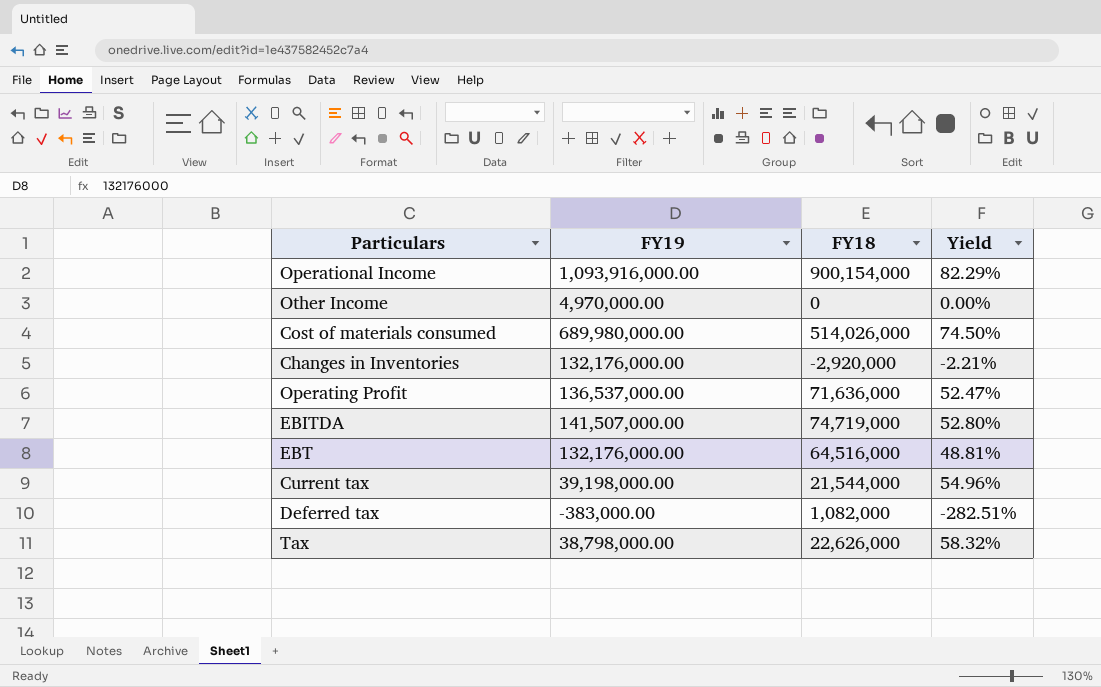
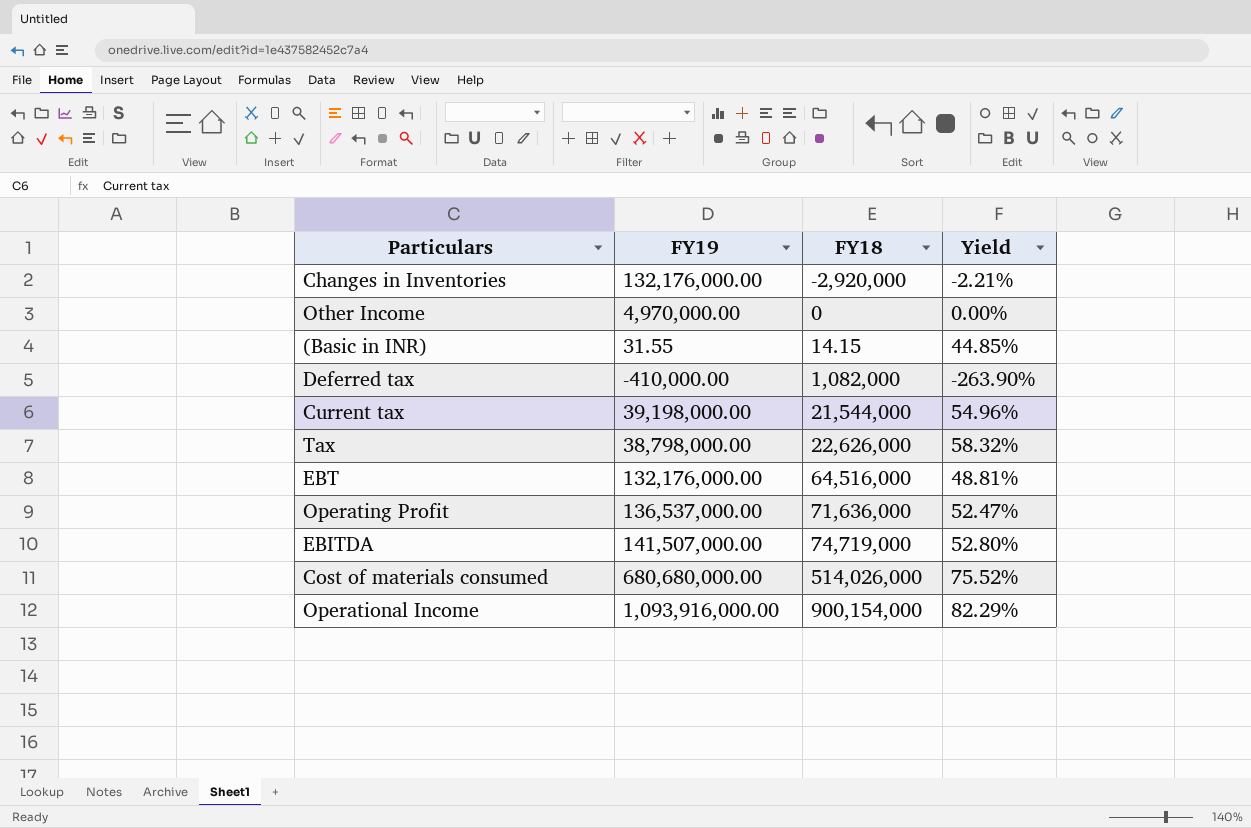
row order: none -> FY18 ascending
row (Basic in INR): none -> 31.55 | 14.15 | 44.85%
Deferred tax | FY19: -383,000.00 -> -410,000.00
Deferred tax | Yield: -282.51% -> -263.90%
Cost of materials consumed | FY19: 689,980,000.00 -> 680,680,000.00
Cost of materials consumed | Yield: 74.50% -> 75.52%

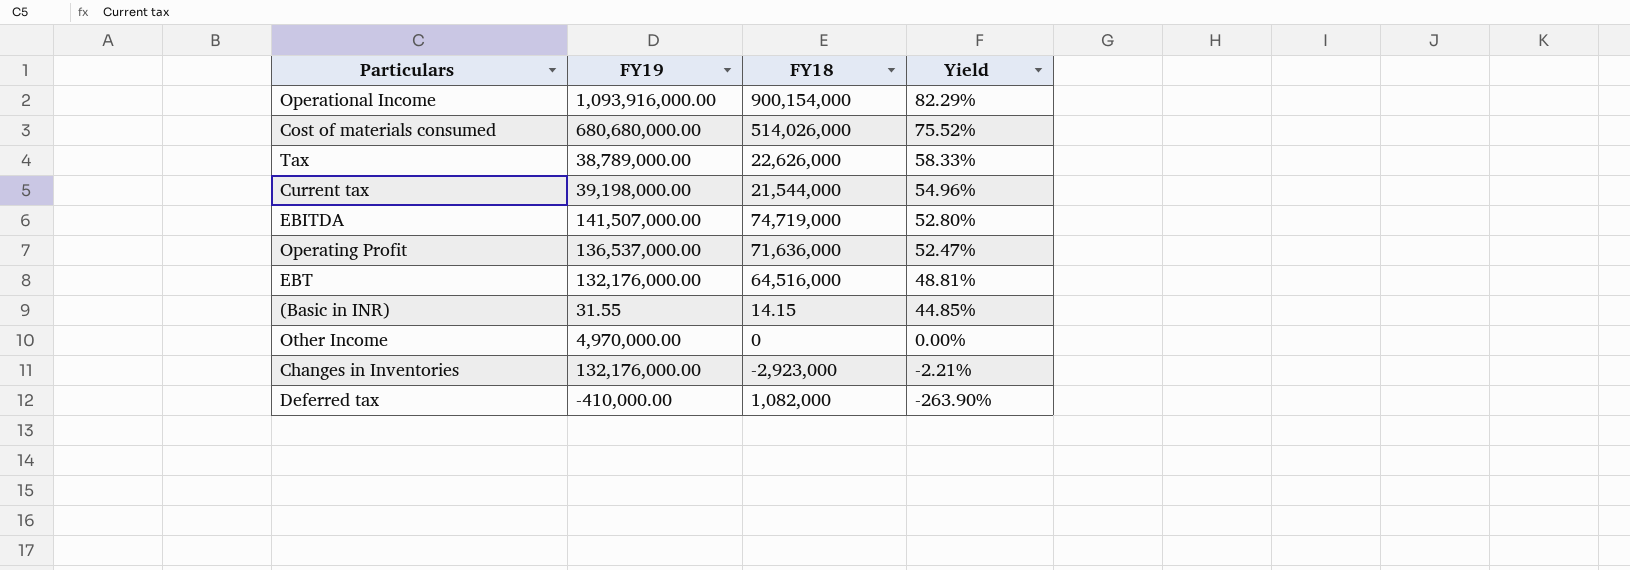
row order: FY18 ascending -> Yield descending
Tax | FY19: 38,798,000.00 -> 38,789,000.00
Tax | Yield: 58.32% -> 58.33%
Changes in Inventories | FY18: -2,920,000 -> -2,923,000

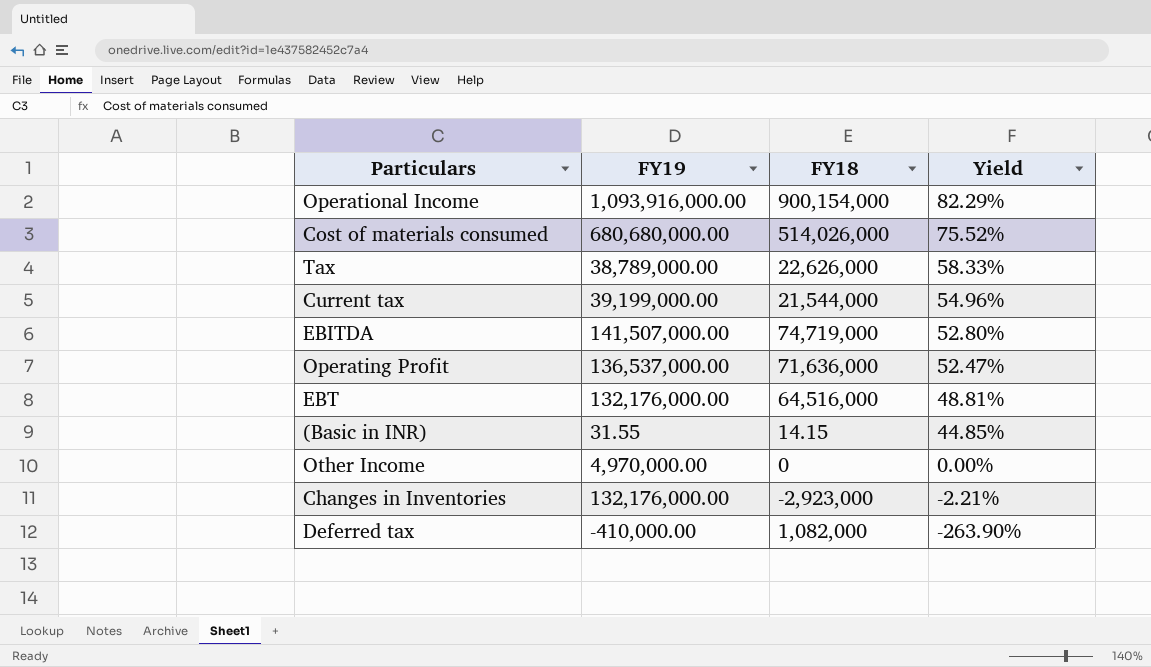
Current tax | FY19: 39,198,000.00 -> 39,199,000.00

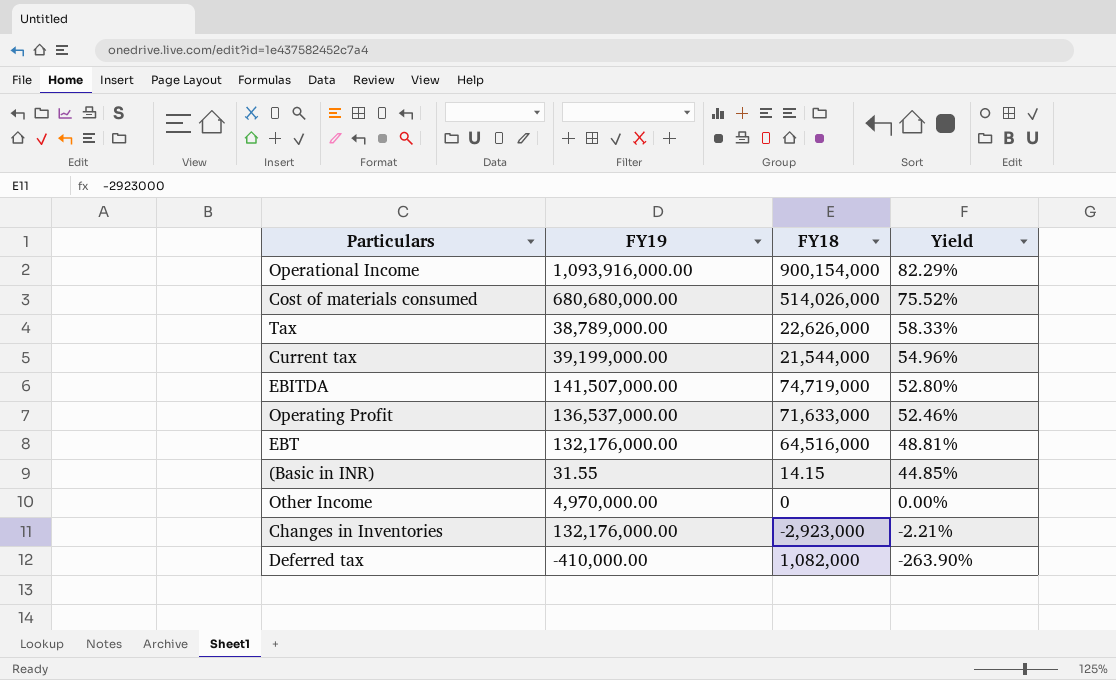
Operating Profit | FY18: 71,636,000 -> 71,633,000
Operating Profit | Yield: 52.47% -> 52.46%

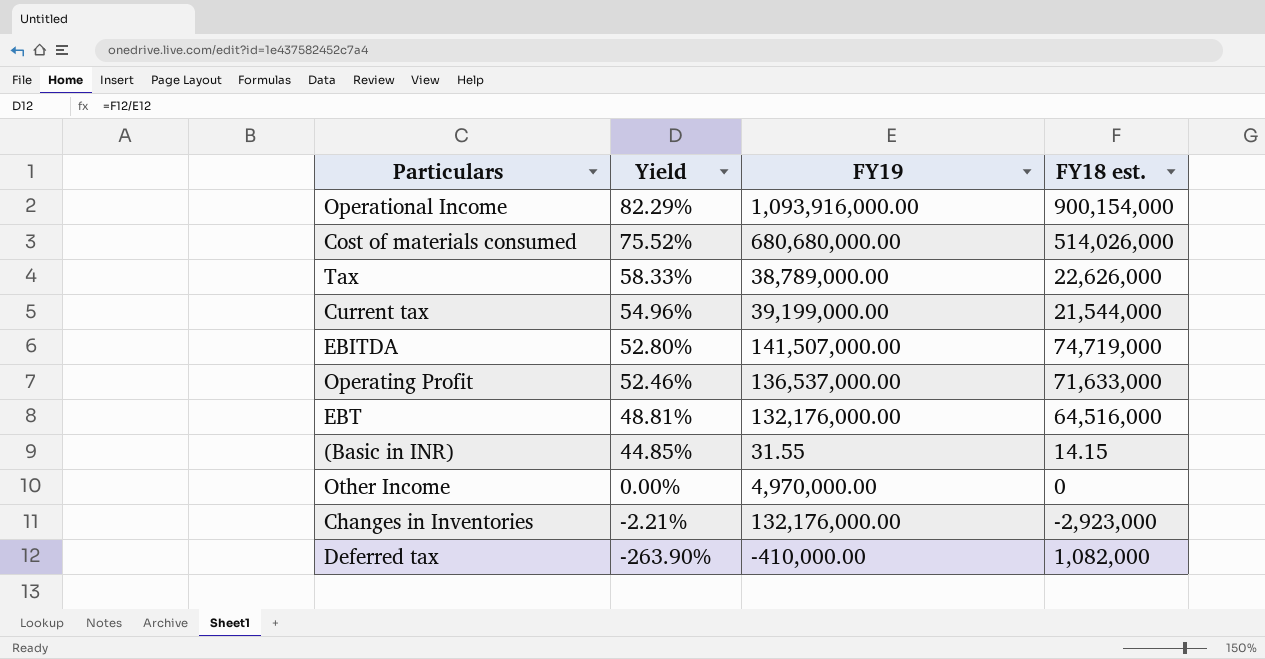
column Yield | position: 4 -> 2
column name: FY18 -> FY18 est.

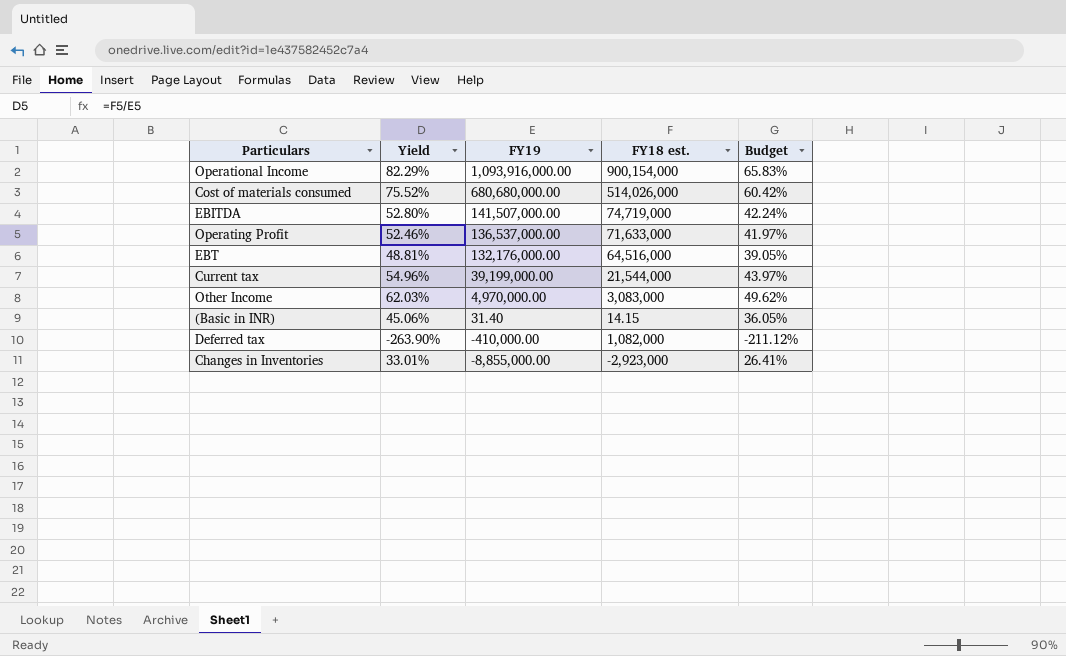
row order: Yield descending -> FY19 descending
column Budget | formula: none -> [Yield] * 0.8
row Tax: 58.33% | 38,789,000.00 | 22,626,000 -> none
Other Income | Yield: 0.00% -> 62.03%
Other Income | FY18 est.: 0 -> 3,083,000
(Basic in INR) | Yield: 44.85% -> 45.06%
(Basic in INR) | FY19: 31.55 -> 31.40
Changes in Inventories | Yield: -2.21% -> 33.01%
Changes in Inventories | FY19: 132,176,000.00 -> -8,855,000.00

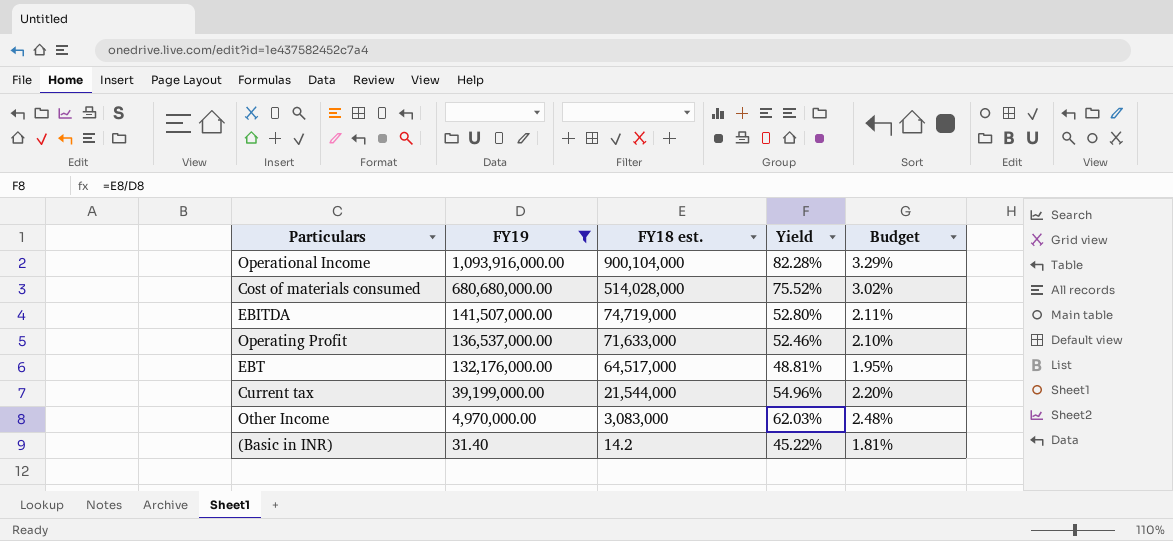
filter: none -> FY19 >= 31.40
column Yield | position: 2 -> 4
column Budget | formula: [Yield] * 0.8 -> [Yield] * 0.04
Operational Income | FY18 est.: 900,154,000 -> 900,104,000
Operational Income | Yield: 82.29% -> 82.28%
Cost of materials consumed | FY18 est.: 514,026,000 -> 514,028,000
EBT | FY18 est.: 64,516,000 -> 64,517,000
(Basic in INR) | FY18 est.: 14.15 -> 14.2
(Basic in INR) | Yield: 45.06% -> 45.22%

